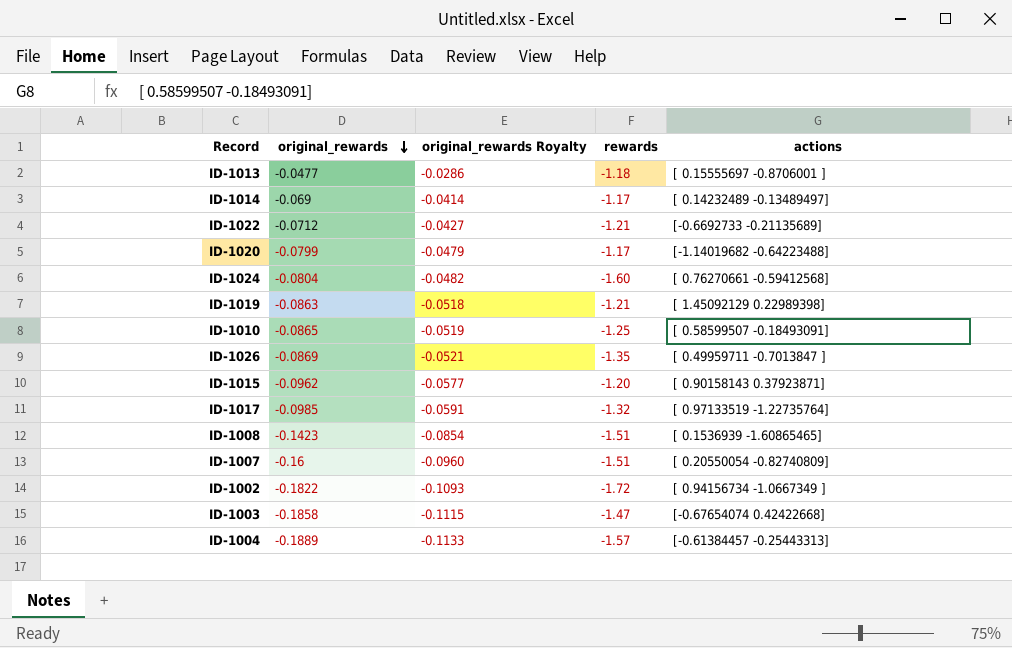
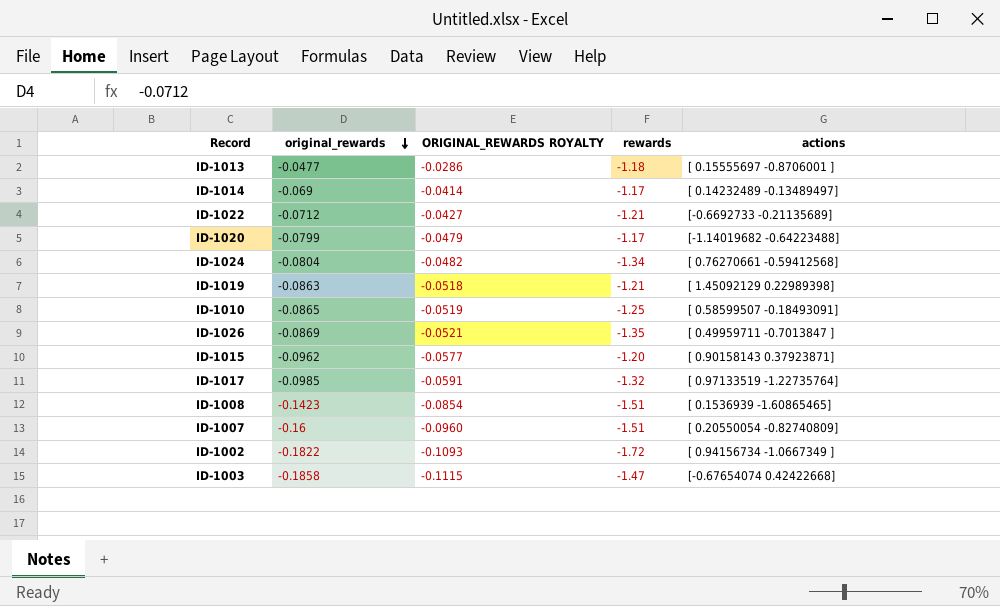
column name: original_rewards Royalty -> ORIGINAL_REWARDS ROYALTY
row ID-1004: -0.1889 | -0.1133 | -1.57 | [-0.61384457 -0.25443313] -> none
ID-1024 | rewards: -1.60 -> -1.34

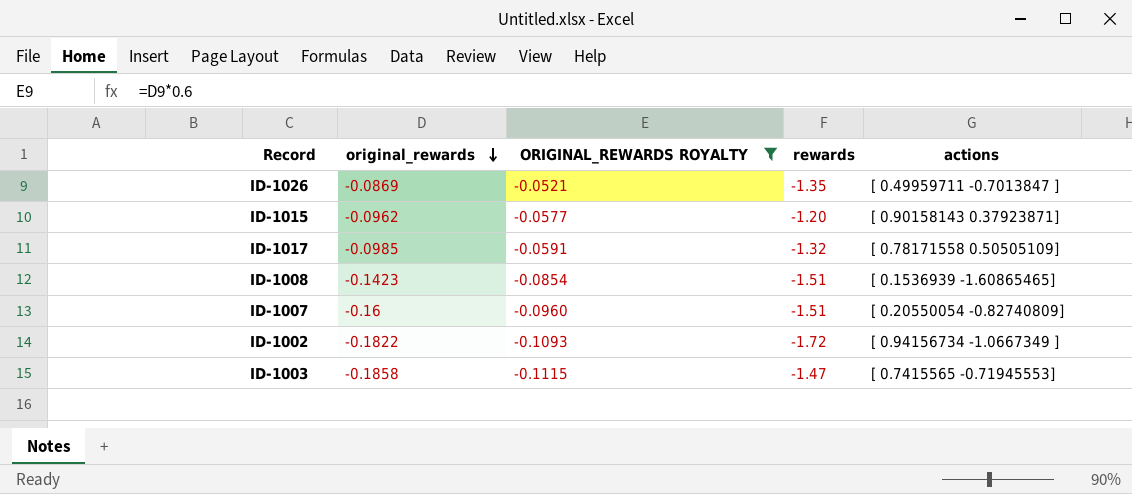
filter: none -> ORIGINAL_REWARDS ROYALTY <= -0.0521
ID-1017 | actions: [ 0.97133519 -1.22735764] -> [ 0.78171558 0.50505109]
ID-1003 | actions: [-0.67654074 0.42422668] -> [ 0.7415565 -0.71945553]

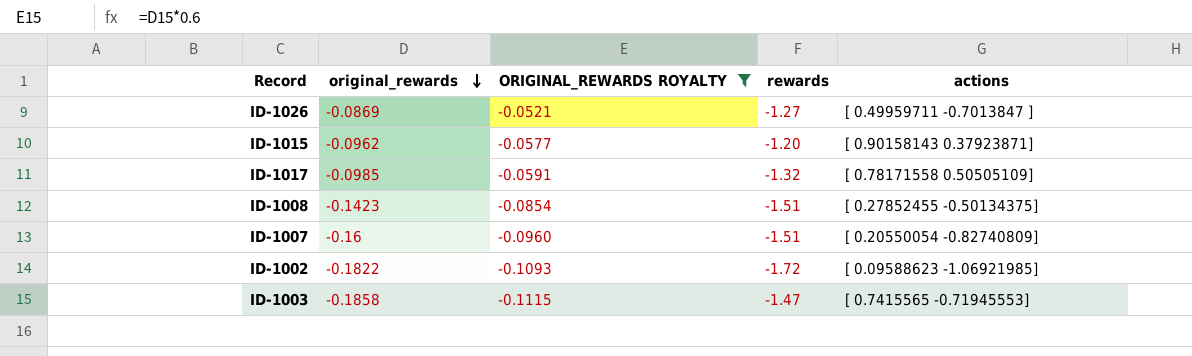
ID-1026 | rewards: -1.35 -> -1.27
ID-1008 | actions: [ 0.1536939 -1.60865465] -> [ 0.27852455 -0.50134375]
ID-1002 | actions: [ 0.94156734 -1.0667349 ] -> [ 0.09588623 -1.06921985]

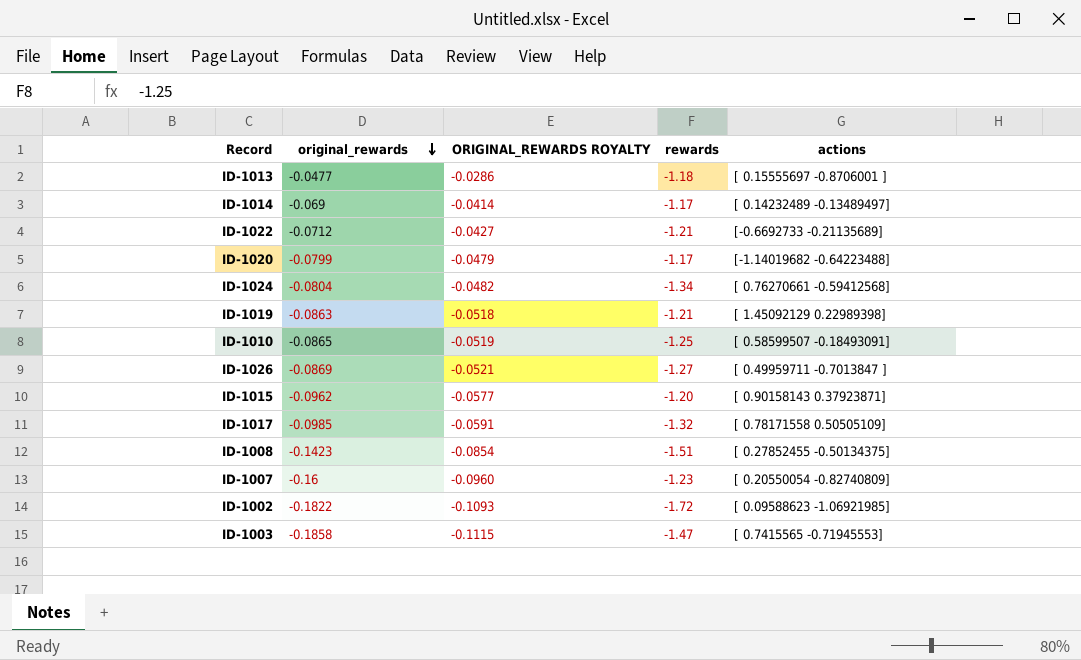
filter: ORIGINAL_REWARDS ROYALTY <= -0.0521 -> none
ID-1007 | rewards: -1.51 -> -1.23

